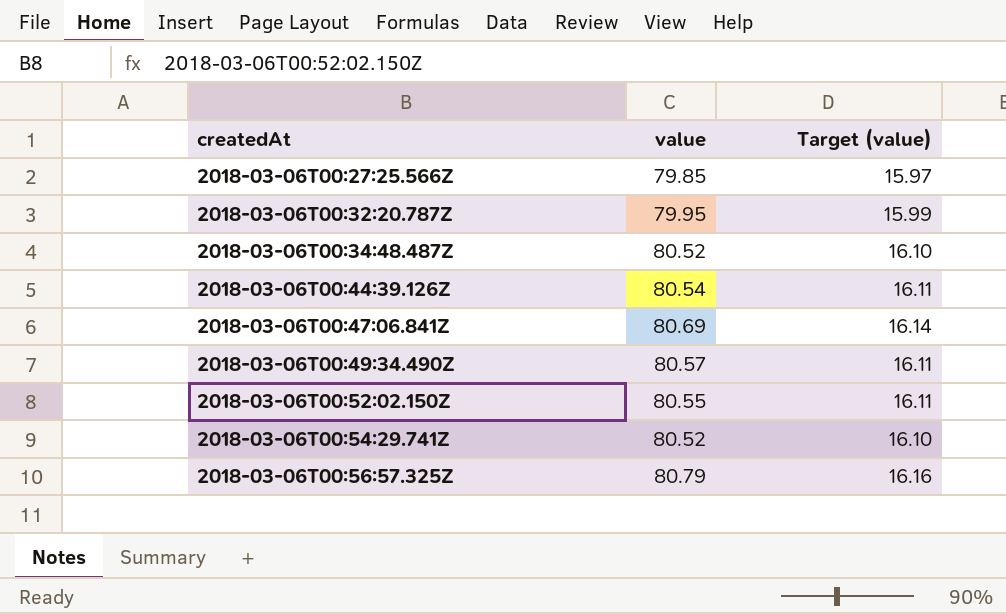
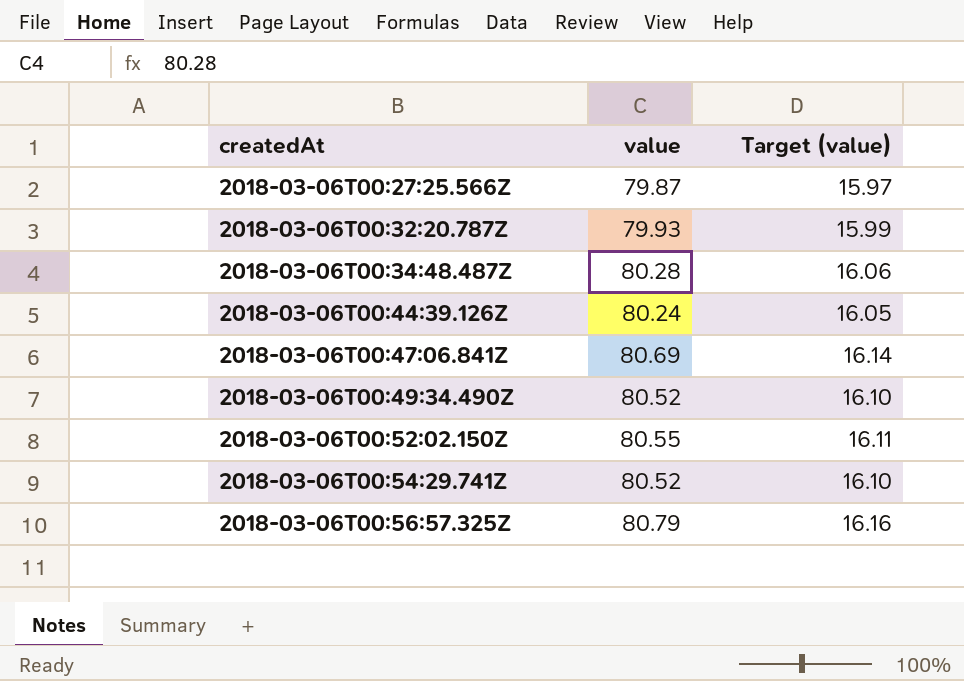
2018-03-06T00:27:25.566Z | value: 79.85 -> 79.87
2018-03-06T00:32:20.787Z | value: 79.95 -> 79.93
2018-03-06T00:34:48.487Z | value: 80.52 -> 80.28
2018-03-06T00:34:48.487Z | Target (value): 16.10 -> 16.06
2018-03-06T00:44:39.126Z | value: 80.54 -> 80.24
2018-03-06T00:44:39.126Z | Target (value): 16.11 -> 16.05
2018-03-06T00:49:34.490Z | value: 80.57 -> 80.52
2018-03-06T00:49:34.490Z | Target (value): 16.11 -> 16.10

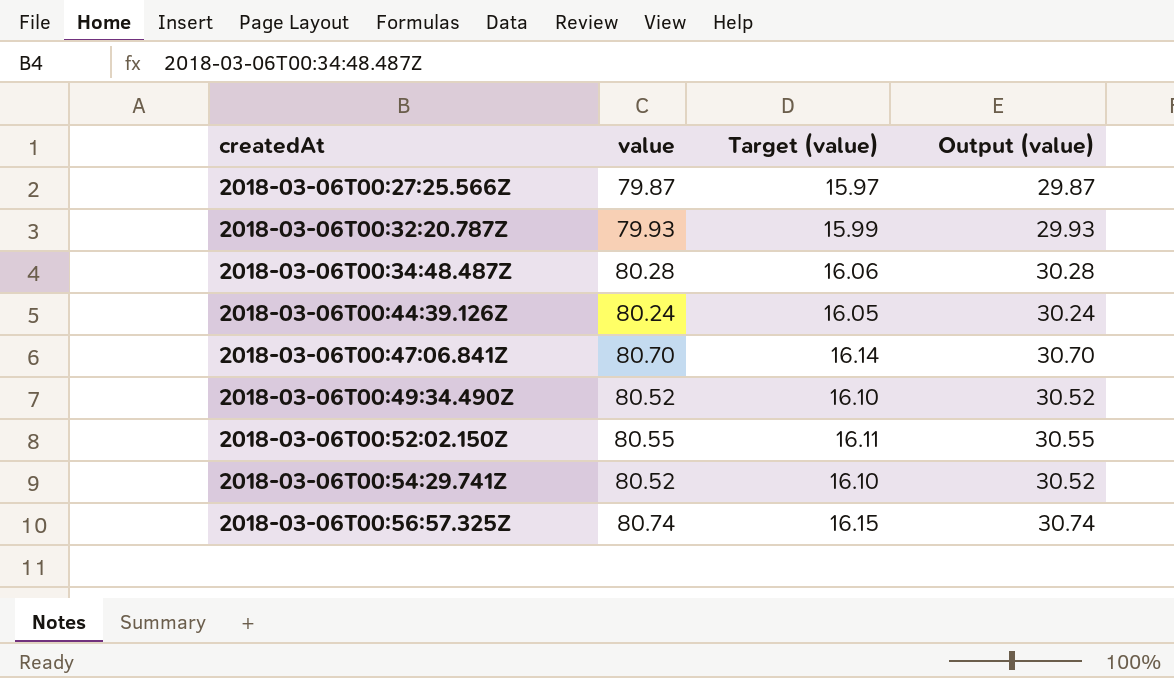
column Output (value) | formula: none -> [value] - 50
2018-03-06T00:47:06.841Z | value: 80.69 -> 80.70
2018-03-06T00:56:57.325Z | value: 80.79 -> 80.74
2018-03-06T00:56:57.325Z | Target (value): 16.16 -> 16.15

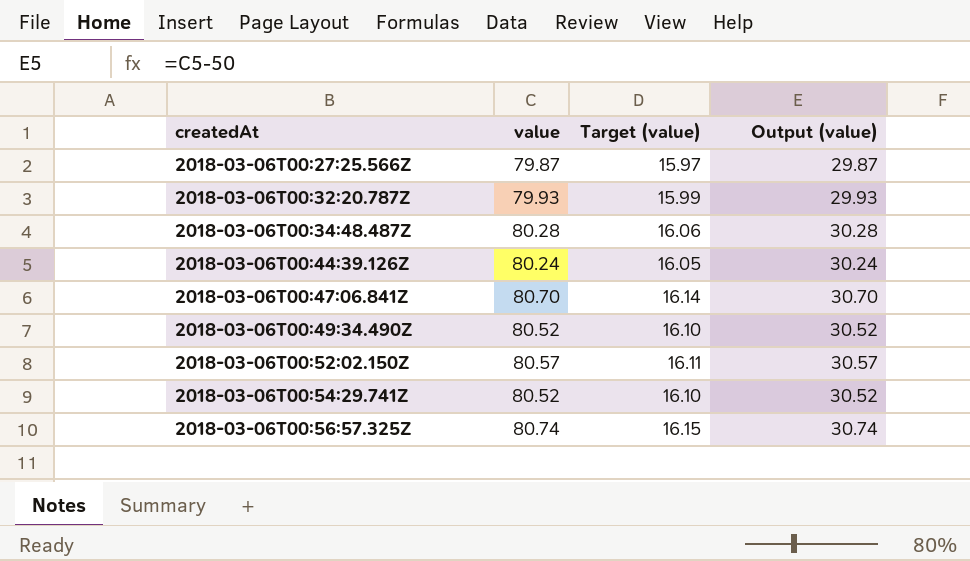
2018-03-06T00:52:02.150Z | value: 80.55 -> 80.57
2018-03-06T00:52:02.150Z | Output (value): 30.55 -> 30.57

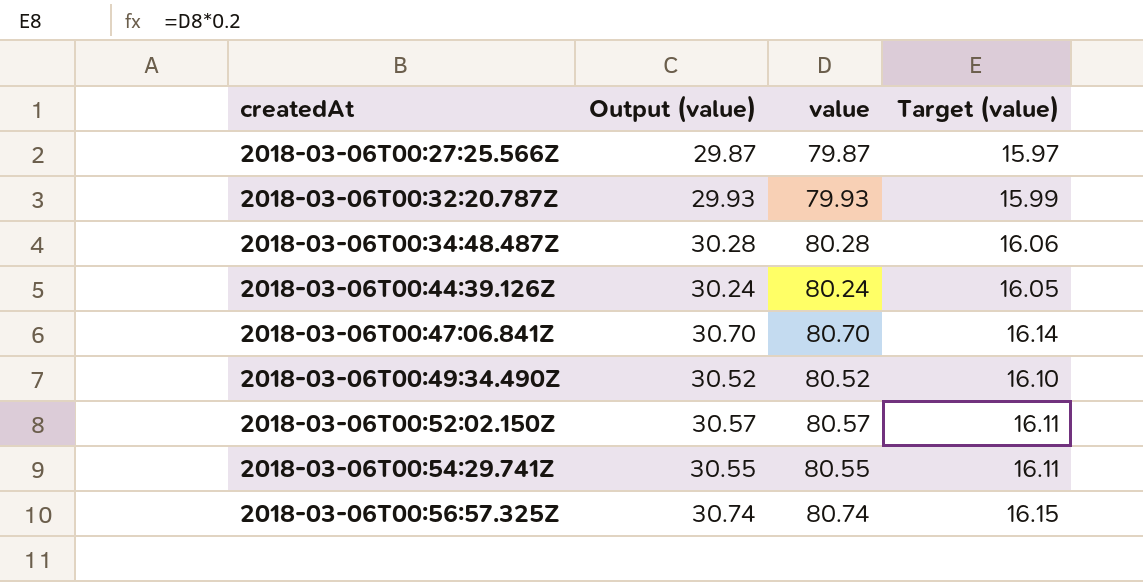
column Output (value) | position: 4 -> 2
2018-03-06T00:54:29.741Z | Output (value): 30.52 -> 30.55
2018-03-06T00:54:29.741Z | value: 80.52 -> 80.55
2018-03-06T00:54:29.741Z | Target (value): 16.10 -> 16.11

